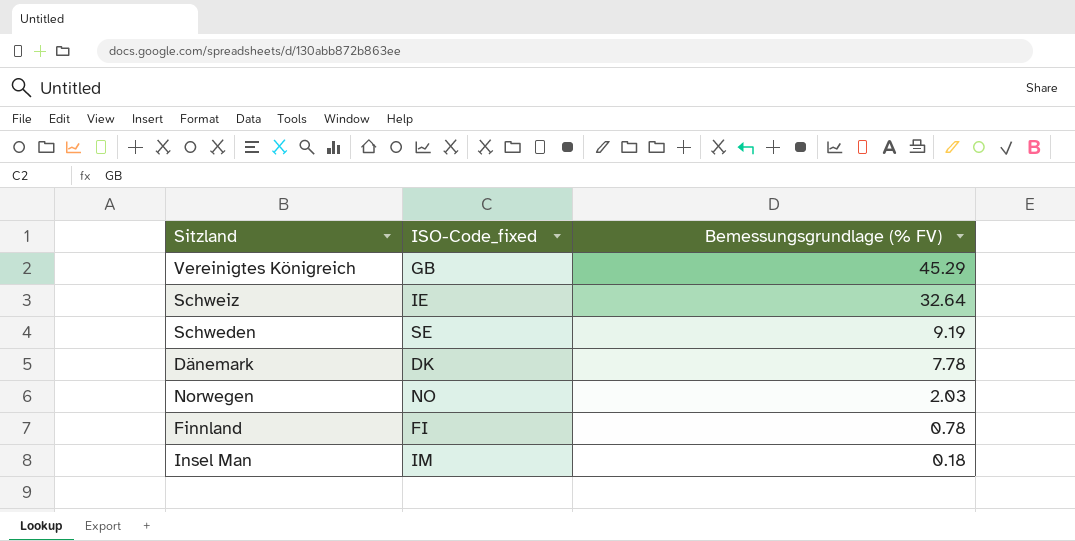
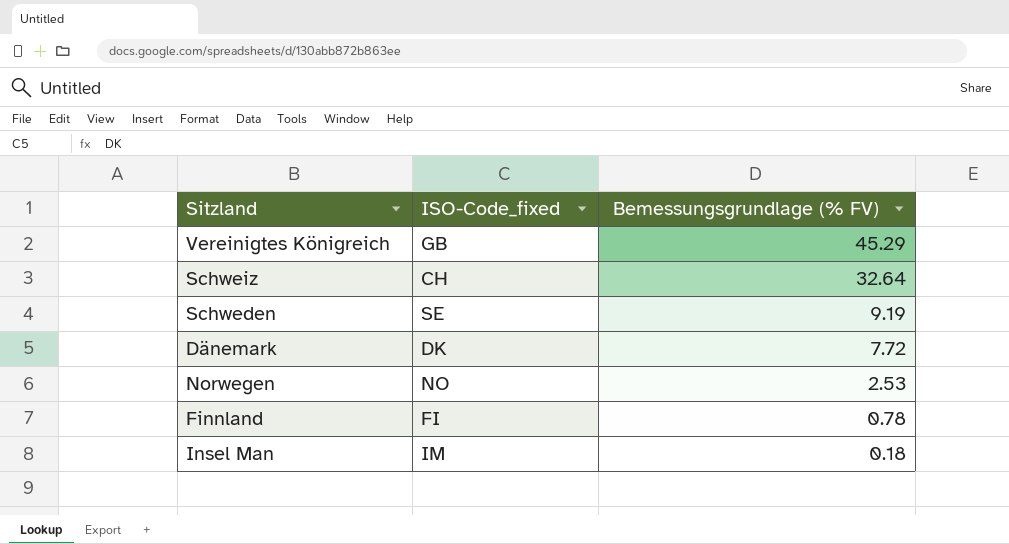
Schweiz | ISO-Code_fixed: IE -> CH
Dänemark | Bemessungsgrundlage (% FV): 7.78 -> 7.72
Norwegen | Bemessungsgrundlage (% FV): 2.03 -> 2.53

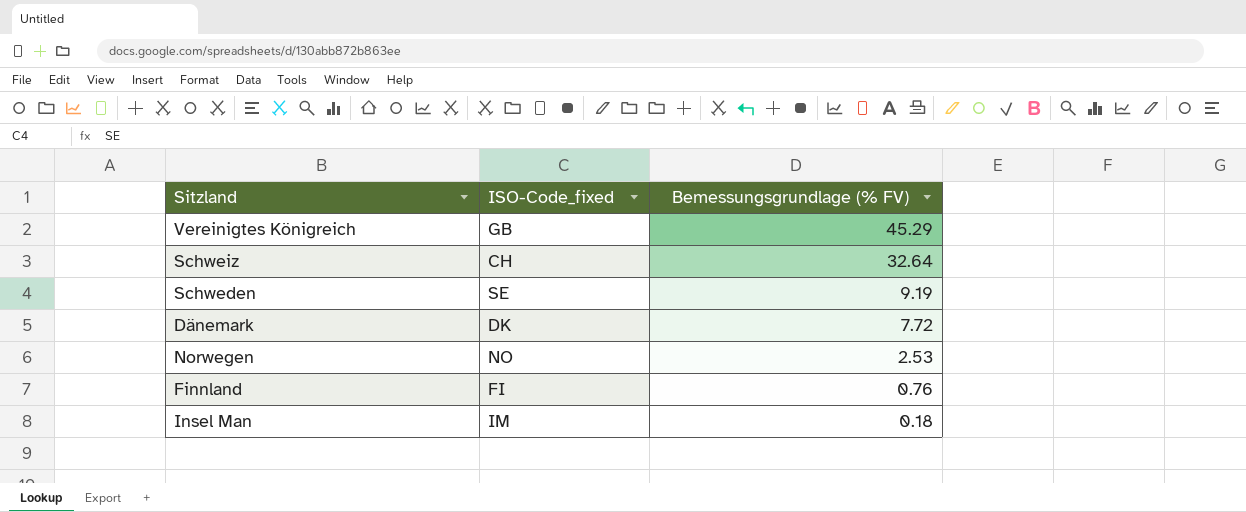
Finnland | Bemessungsgrundlage (% FV): 0.78 -> 0.76

